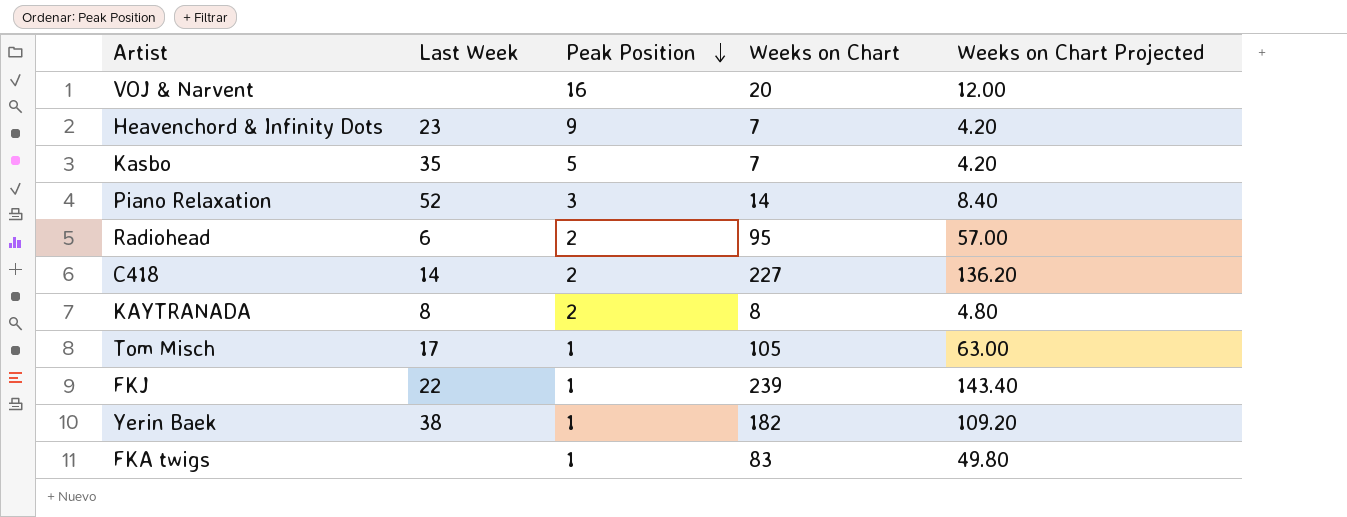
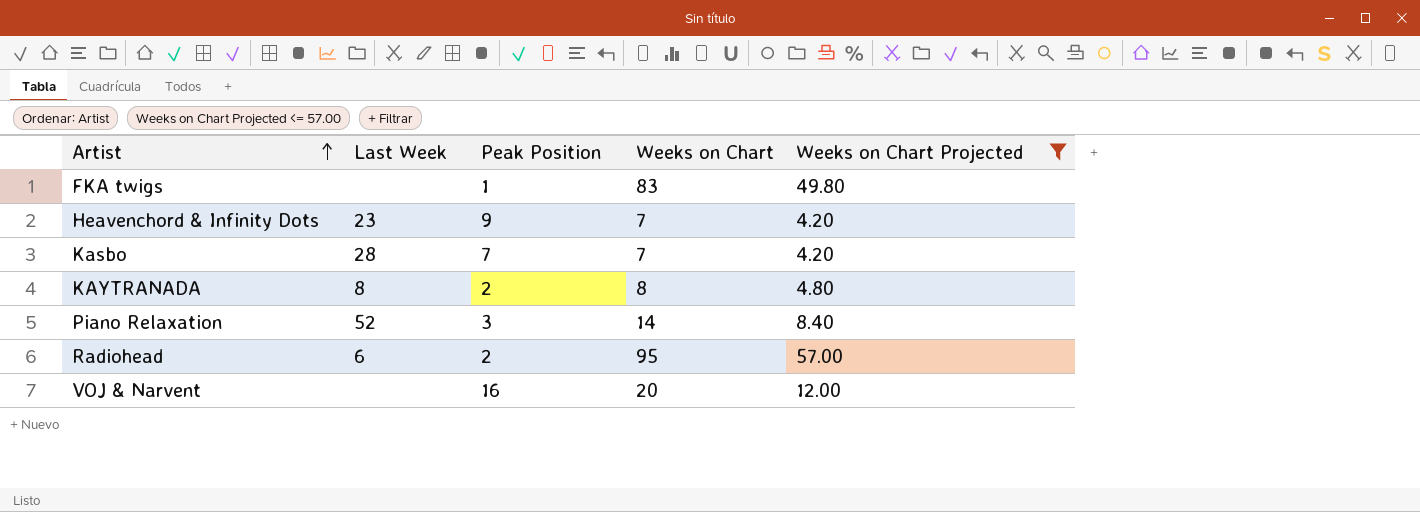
filter: none -> Weeks on Chart Projected <= 57.00
row order: Peak Position descending -> Artist ascending
Kasbo | Last Week: 35 -> 28
Kasbo | Peak Position: 5 -> 7

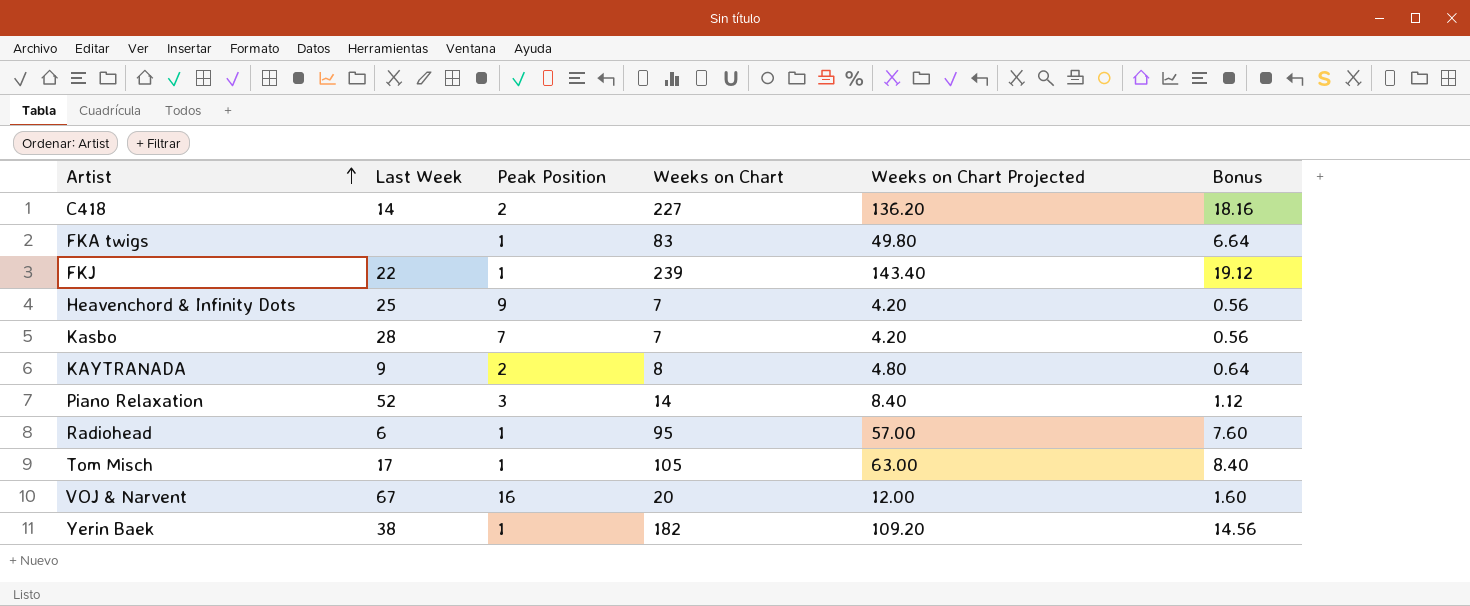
filter: Weeks on Chart Projected <= 57.00 -> none
column Bonus | formula: none -> [Weeks on Chart] * 0.08
Heavenchord & Infinity Dots | Last Week: 23 -> 25
KAYTRANADA | Last Week: 8 -> 9
Radiohead | Peak Position: 2 -> 1
VOJ & Narvent | Last Week: none -> 67

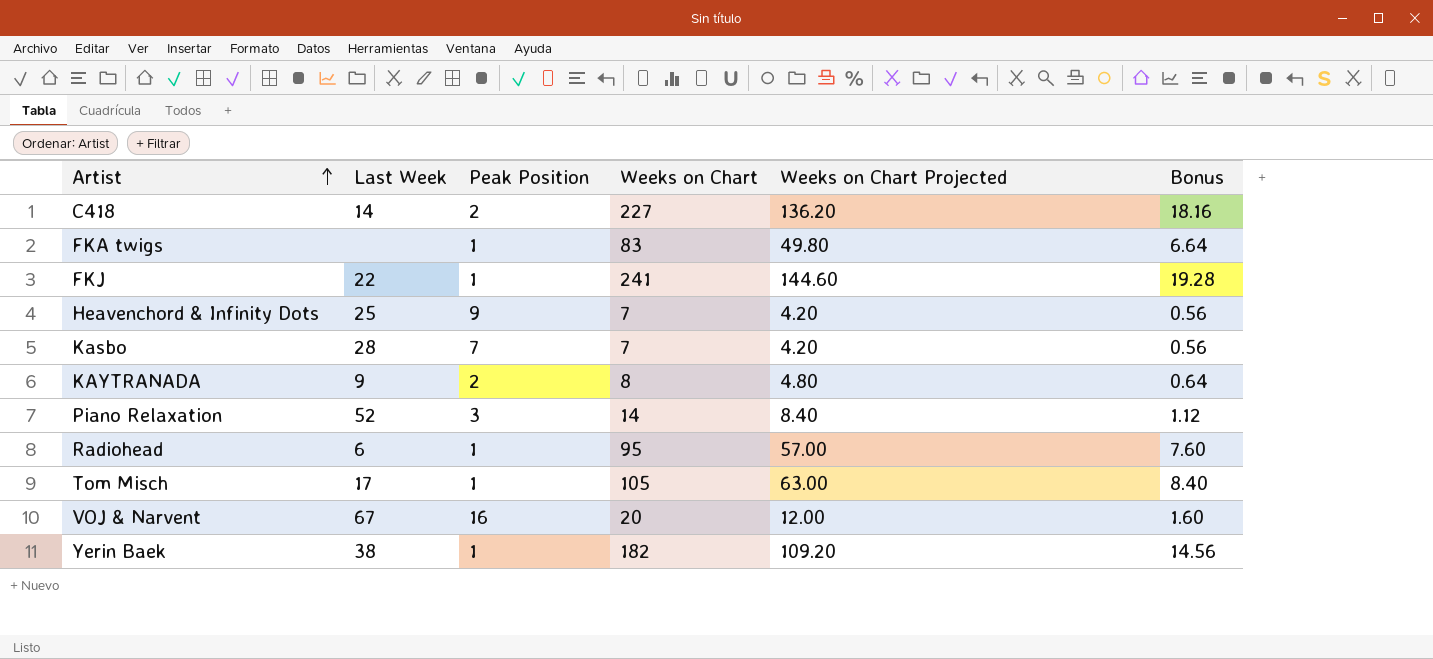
FKJ | Weeks on Chart: 239 -> 241
FKJ | Weeks on Chart Projected: 143.40 -> 144.60
FKJ | Bonus: 19.12 -> 19.28

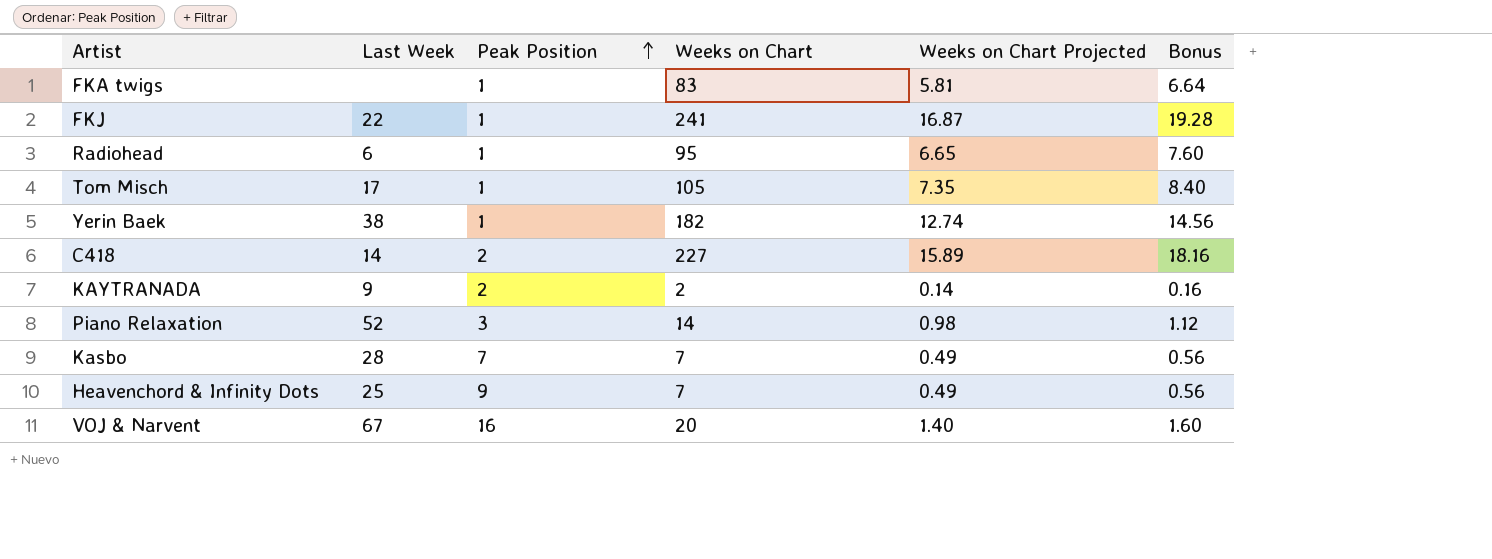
row order: Artist ascending -> Peak Position ascending
column Weeks on Chart Projected | formula: [Weeks on Chart] * 0.6 -> [Weeks on Chart] * 0.07
KAYTRANADA | Weeks on Chart: 8 -> 2
KAYTRANADA | Bonus: 0.64 -> 0.16

